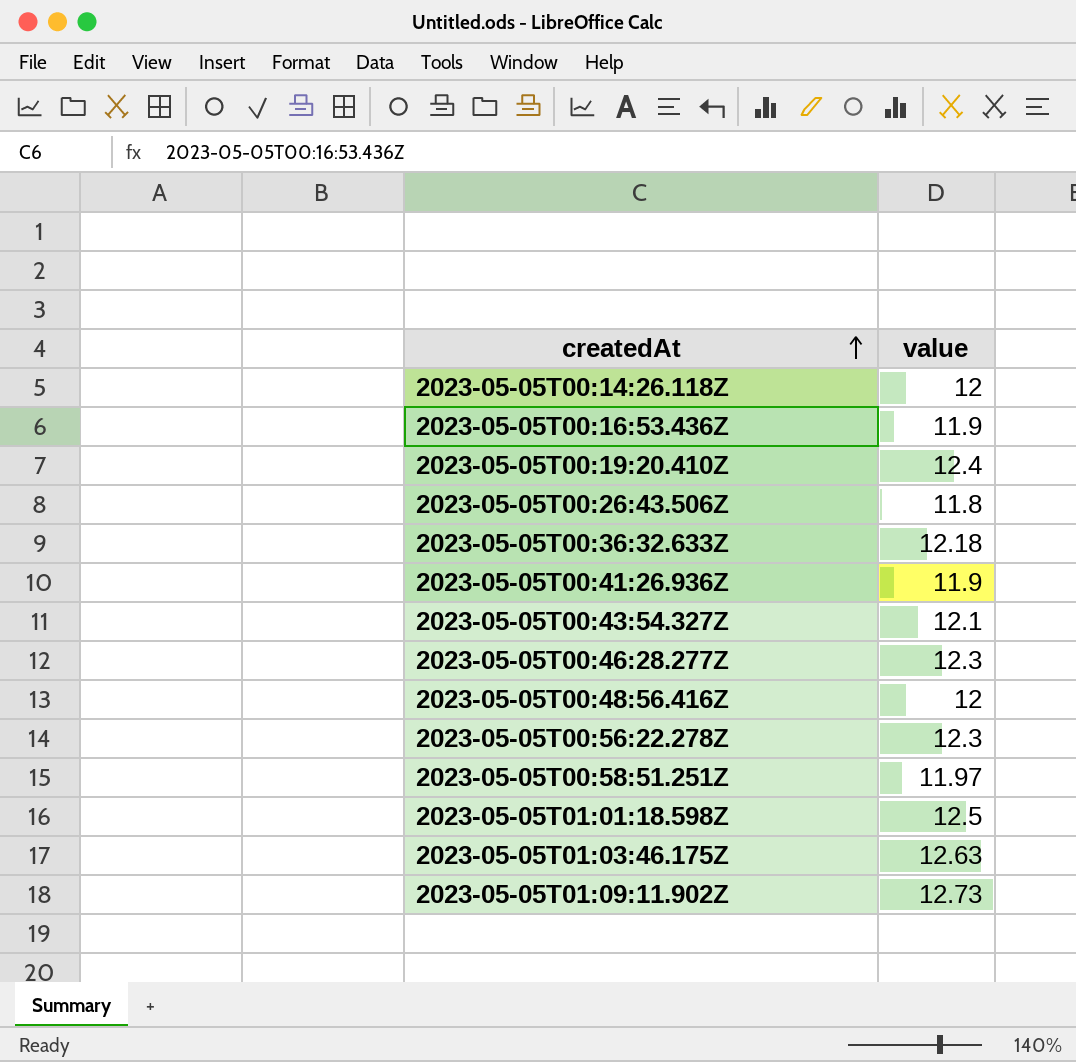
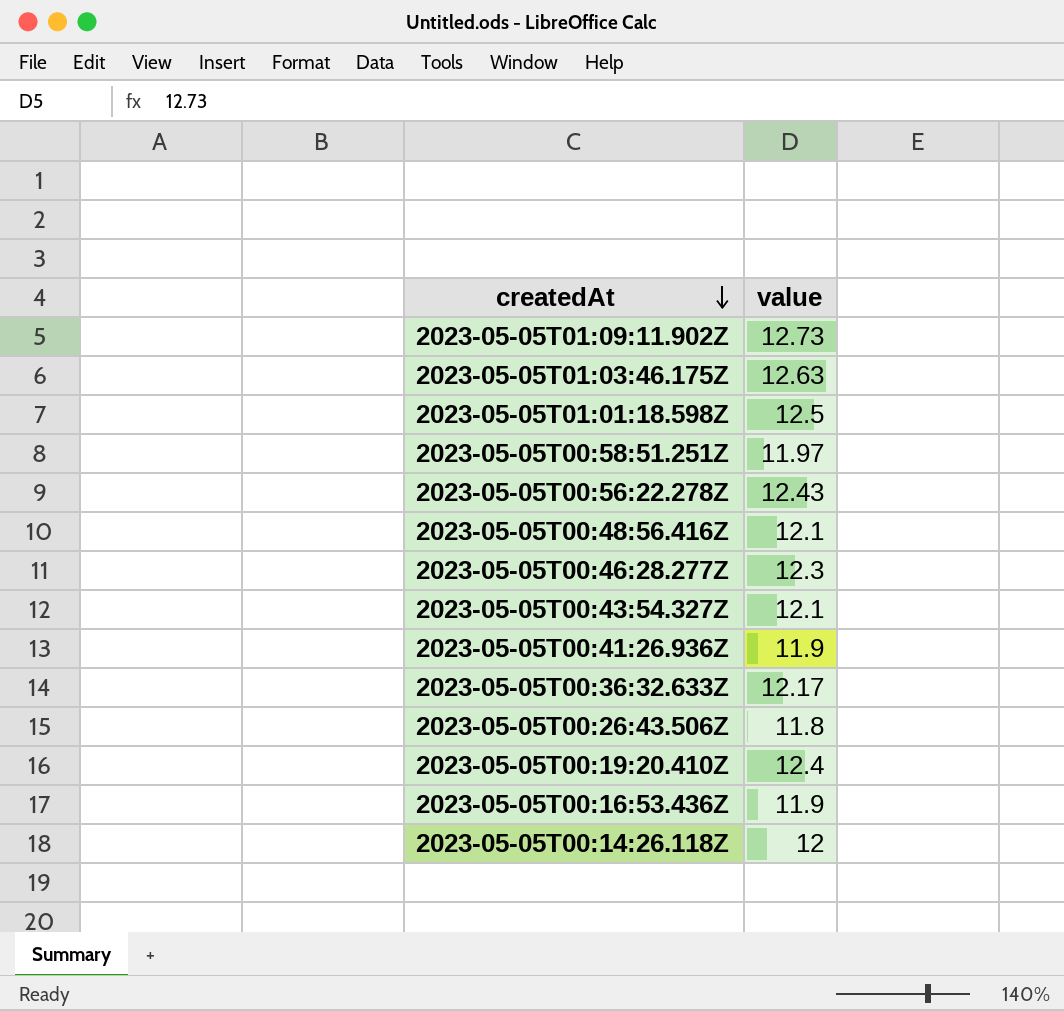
row order: createdAt ascending -> createdAt descending
2023-05-05T00:56:22.278Z | value: 12.3 -> 12.43
2023-05-05T00:48:56.416Z | value: 12 -> 12.1
2023-05-05T00:36:32.633Z | value: 12.18 -> 12.17

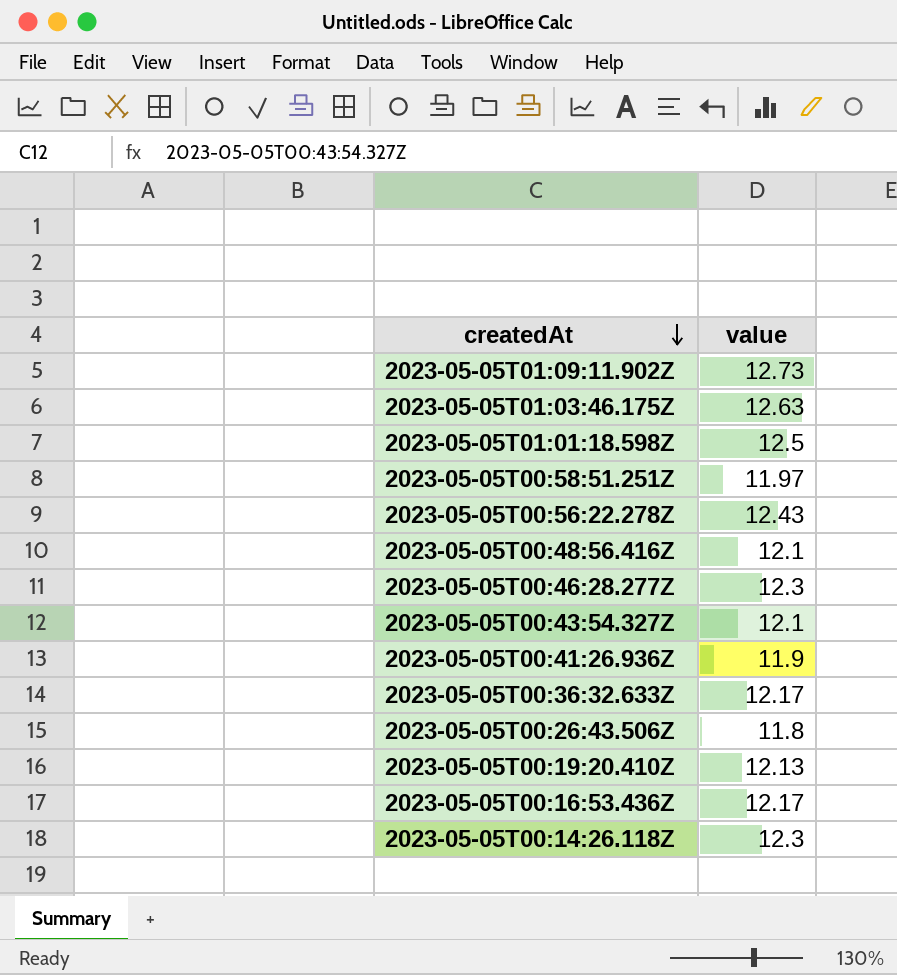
2023-05-05T00:19:20.410Z | value: 12.4 -> 12.13
2023-05-05T00:16:53.436Z | value: 11.9 -> 12.17
2023-05-05T00:14:26.118Z | value: 12 -> 12.3

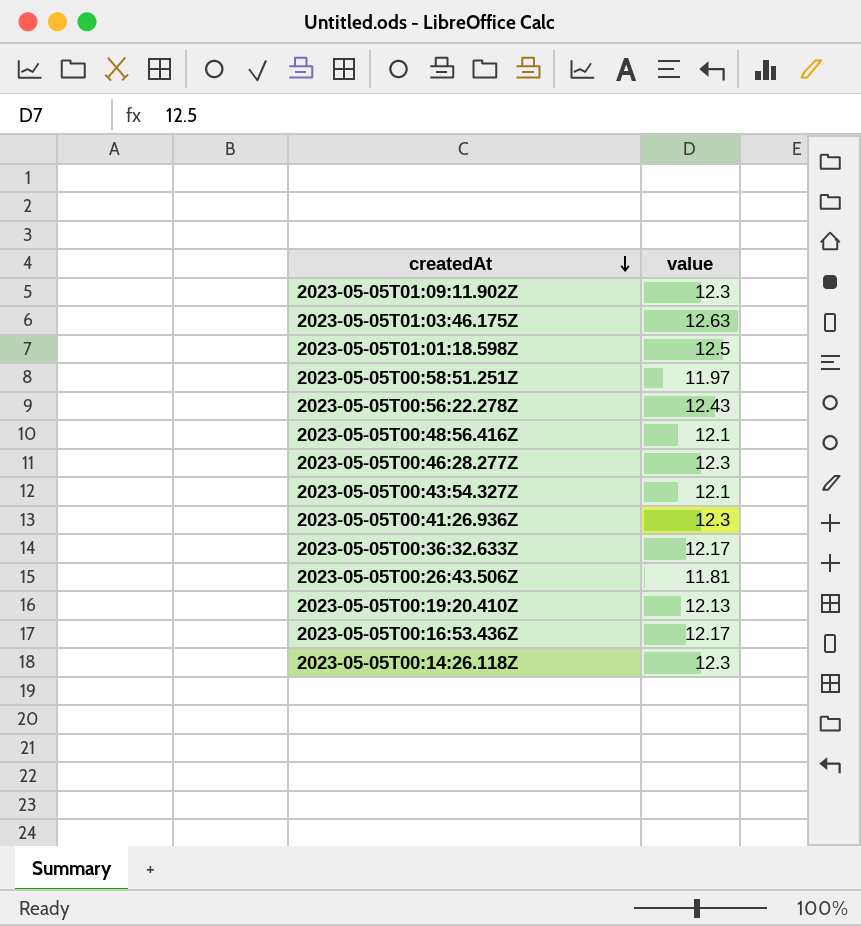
2023-05-05T01:09:11.902Z | value: 12.73 -> 12.3
2023-05-05T00:41:26.936Z | value: 11.9 -> 12.3
2023-05-05T00:26:43.506Z | value: 11.8 -> 11.81

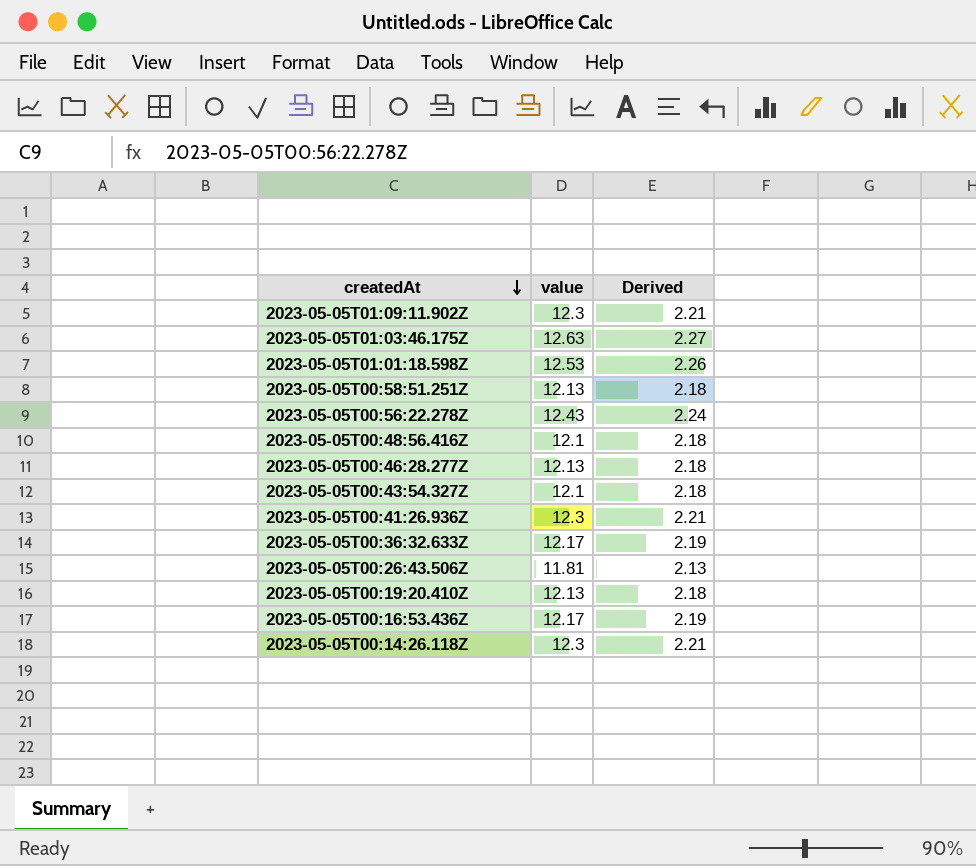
column Derived | formula: none -> [value] * 0.18
2023-05-05T01:01:18.598Z | value: 12.5 -> 12.53
2023-05-05T00:58:51.251Z | value: 11.97 -> 12.13
2023-05-05T00:46:28.277Z | value: 12.3 -> 12.13

